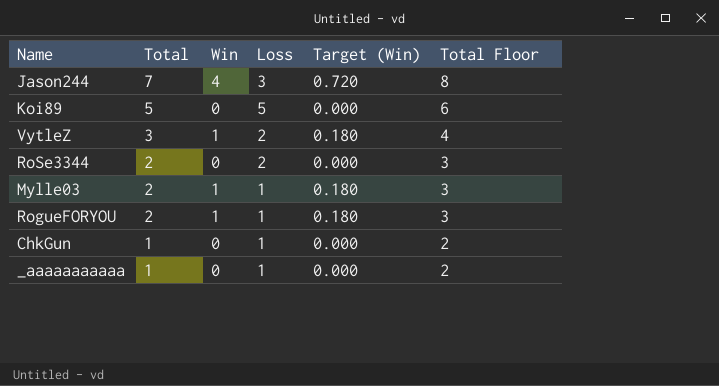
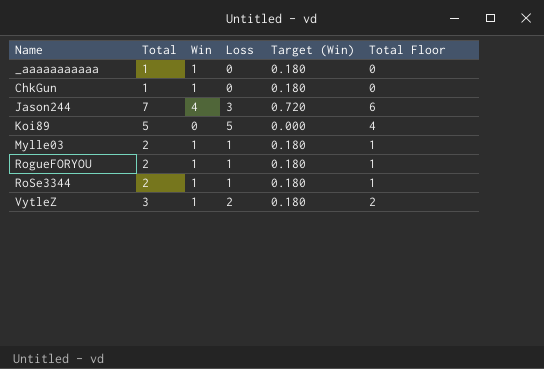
row order: Total descending -> Name ascending
column Total Floor | formula: [Total] + 1 -> [Total] - 1
_aaaaaaaaaaa | Win: 0 -> 1
_aaaaaaaaaaa | Loss: 1 -> 0
_aaaaaaaaaaa | Target (Win): 0.000 -> 0.180
ChkGun | Win: 0 -> 1
ChkGun | Loss: 1 -> 0
ChkGun | Target (Win): 0.000 -> 0.180
RoSe3344 | Win: 0 -> 1
RoSe3344 | Loss: 2 -> 1
RoSe3344 | Target (Win): 0.000 -> 0.180

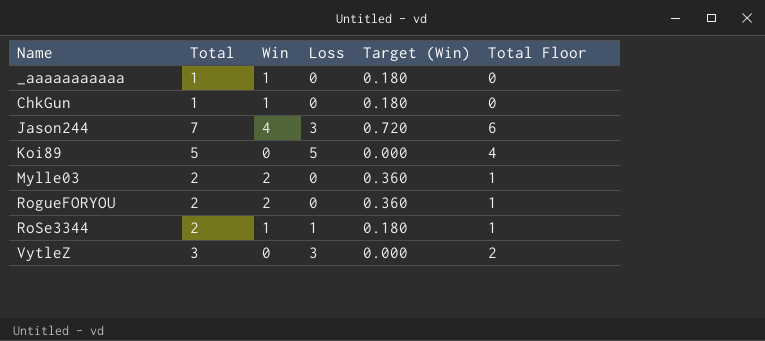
Mylle03 | Win: 1 -> 2
Mylle03 | Loss: 1 -> 0
Mylle03 | Target (Win): 0.180 -> 0.360
RogueFORYOU | Win: 1 -> 2
RogueFORYOU | Loss: 1 -> 0
RogueFORYOU | Target (Win): 0.180 -> 0.360
VytleZ | Win: 1 -> 0
VytleZ | Loss: 2 -> 3
VytleZ | Target (Win): 0.180 -> 0.000

